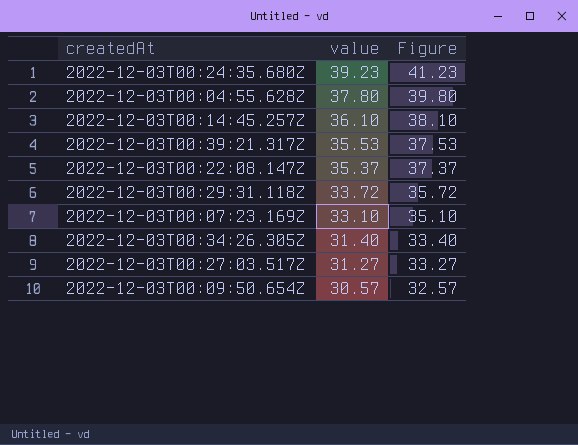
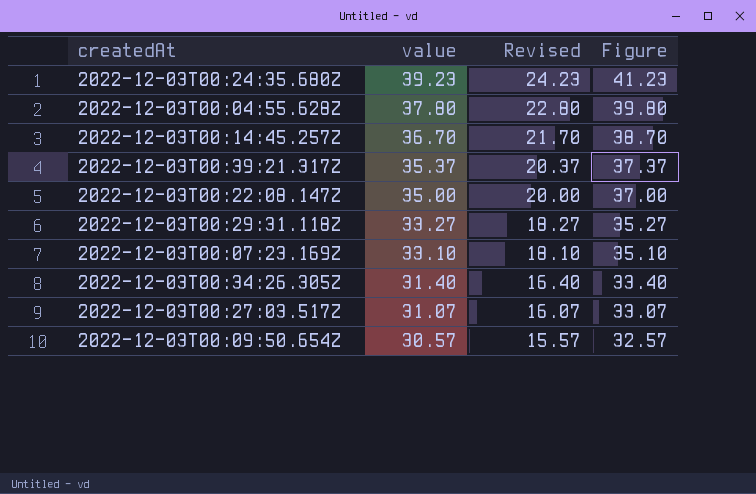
column Revised | formula: none -> [value] - 15
2022-12-03T00:14:45.257Z | value: 36.10 -> 36.70
2022-12-03T00:14:45.257Z | Figure: 38.10 -> 38.70
2022-12-03T00:39:21.317Z | value: 35.53 -> 35.37
2022-12-03T00:39:21.317Z | Figure: 37.53 -> 37.37
2022-12-03T00:22:08.147Z | value: 35.37 -> 35.00
2022-12-03T00:22:08.147Z | Figure: 37.37 -> 37.00
2022-12-03T00:29:31.118Z | value: 33.72 -> 33.27
2022-12-03T00:29:31.118Z | Figure: 35.72 -> 35.27
2022-12-03T00:27:03.517Z | value: 31.27 -> 31.07
2022-12-03T00:27:03.517Z | Figure: 33.27 -> 33.07

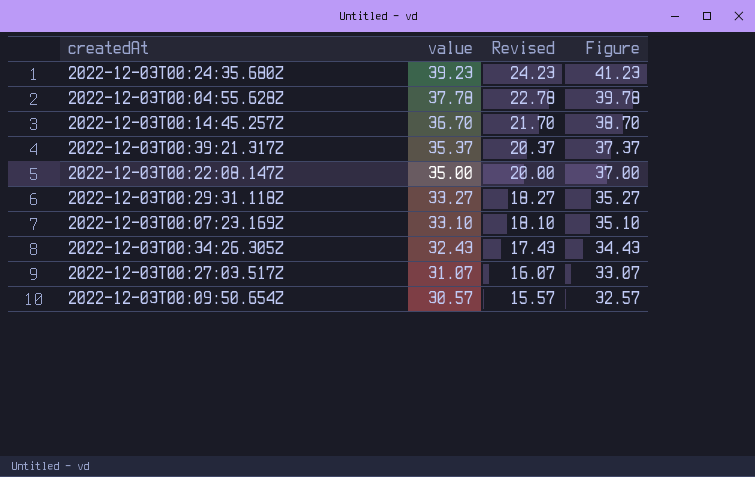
2022-12-03T00:04:55.628Z | value: 37.80 -> 37.78
2022-12-03T00:04:55.628Z | Revised: 22.80 -> 22.78
2022-12-03T00:04:55.628Z | Figure: 39.80 -> 39.78
2022-12-03T00:34:26.305Z | value: 31.40 -> 32.43
2022-12-03T00:34:26.305Z | Revised: 16.40 -> 17.43
2022-12-03T00:34:26.305Z | Figure: 33.40 -> 34.43

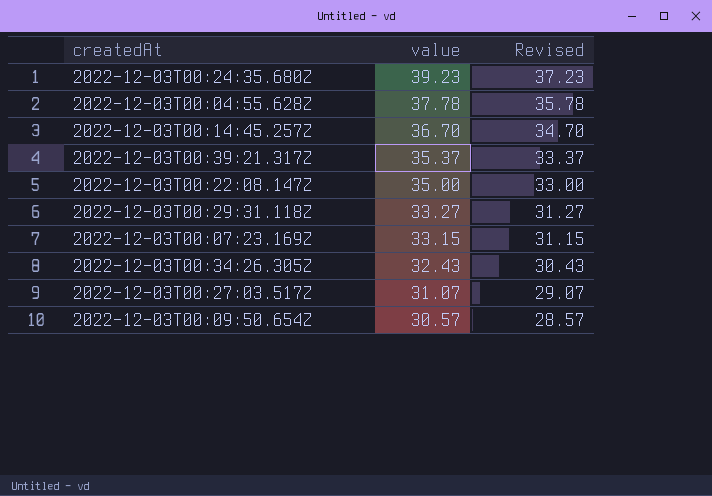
column Figure | formula: [value] + 2 -> none
column Revised | formula: [value] - 15 -> [value] - 2
2022-12-03T00:07:23.169Z | value: 33.10 -> 33.15

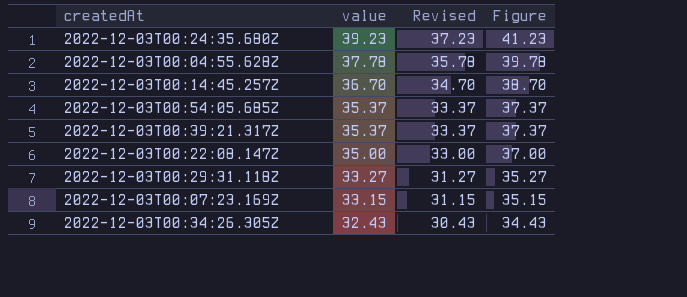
column Figure | formula: none -> [value] + 2
row 2022-12-03T00:27:03.517Z: 31.07 | 29.07 -> none
row 2022-12-03T00:09:50.654Z: 30.57 | 28.57 -> none
row 2022-12-03T00:54:05.685Z: none -> 35.37 | 33.37 | 37.37

